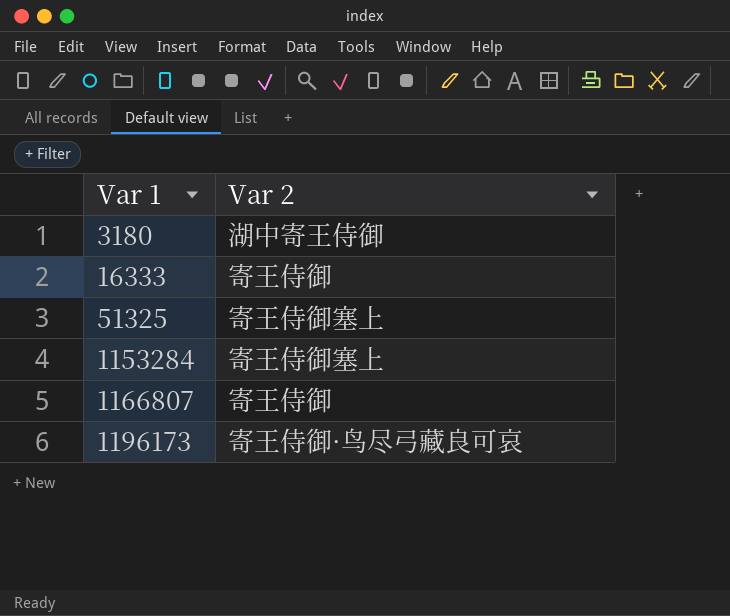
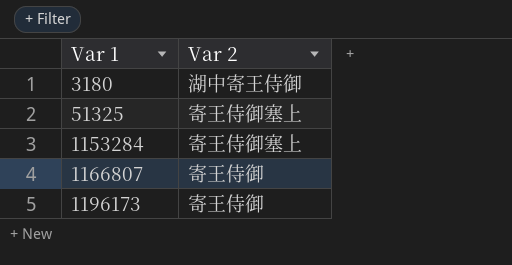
row 16333: 寄王侍御 -> none
1196173 | Var 2: 寄王侍御·鸟尽弓藏良可哀 -> 寄王侍御

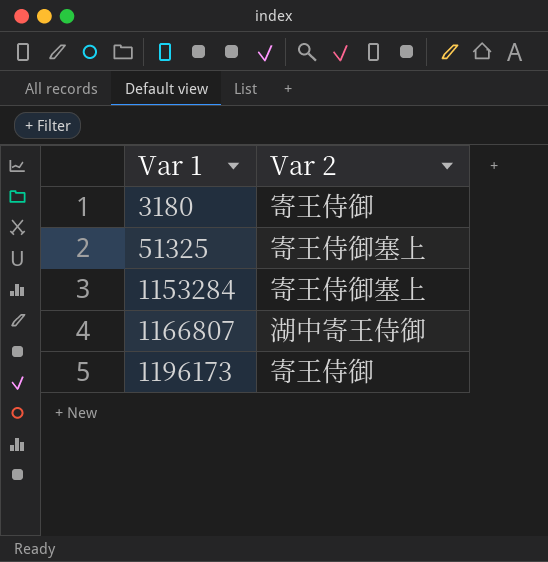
3180 | Var 2: 湖中寄王侍御 -> 寄王侍御
1166807 | Var 2: 寄王侍御 -> 湖中寄王侍御

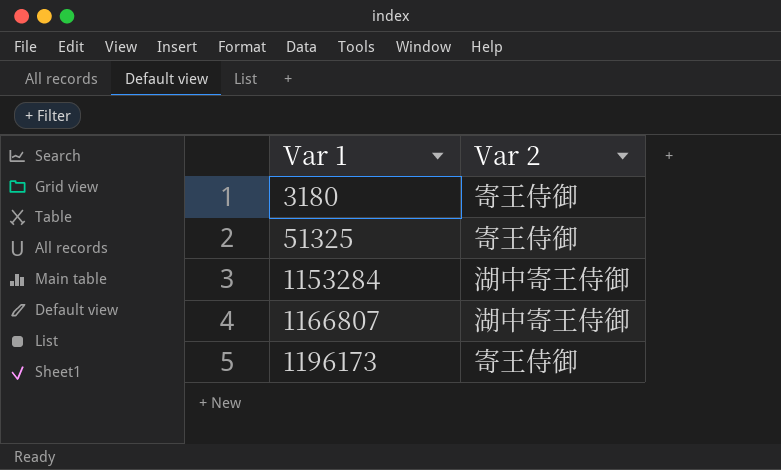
51325 | Var 2: 寄王侍御塞上 -> 寄王侍御
1153284 | Var 2: 寄王侍御塞上 -> 湖中寄王侍御

